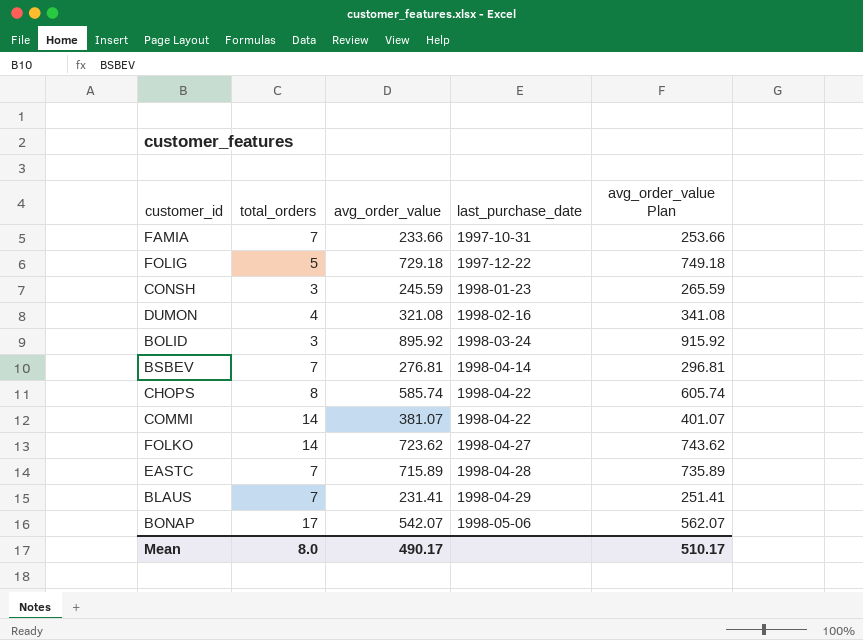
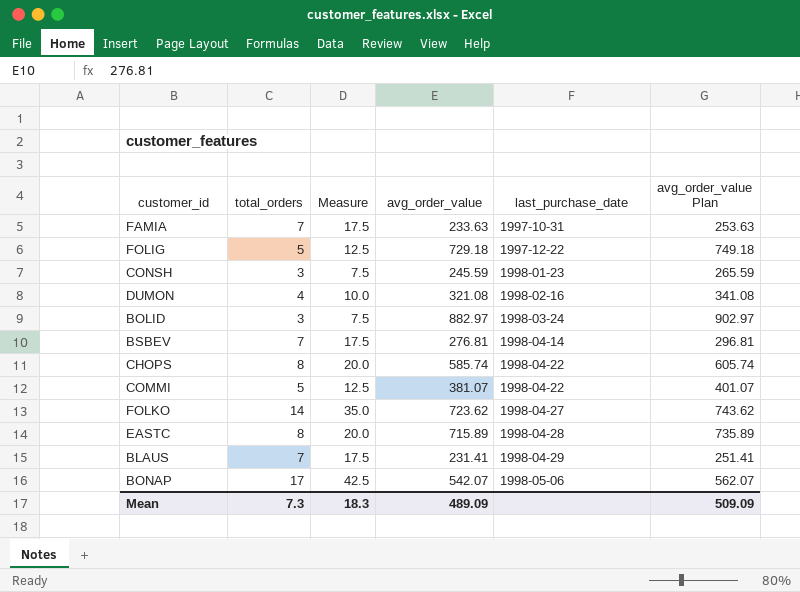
column Measure | formula: none -> [total_orders] * 2.5
FAMIA | avg_order_value: 233.66 -> 233.63
FAMIA | avg_order_value Plan: 253.66 -> 253.63
BOLID | avg_order_value: 895.92 -> 882.97
BOLID | avg_order_value Plan: 915.92 -> 902.97
COMMI | total_orders: 14 -> 5
EASTC | total_orders: 7 -> 8
Mean | total_orders: 8.0 -> 7.3
Mean | avg_order_value: 490.17 -> 489.09
Mean | avg_order_value Plan: 510.17 -> 509.09

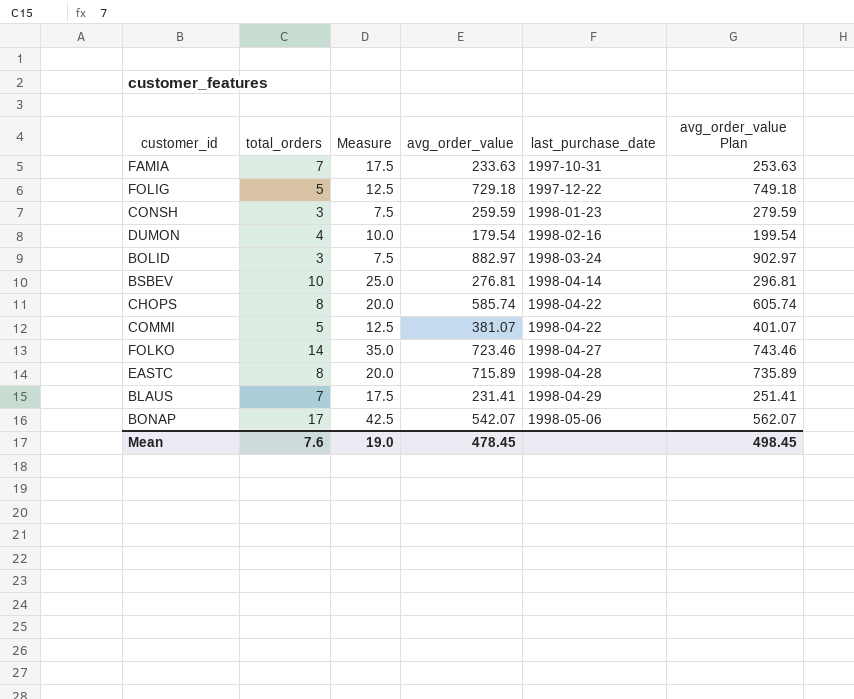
CONSH | avg_order_value: 245.59 -> 259.59
CONSH | avg_order_value Plan: 265.59 -> 279.59
DUMON | avg_order_value: 321.08 -> 179.54
DUMON | avg_order_value Plan: 341.08 -> 199.54
BSBEV | total_orders: 7 -> 10
BSBEV | Measure: 17.5 -> 25.0
FOLKO | avg_order_value: 723.62 -> 723.46
FOLKO | avg_order_value Plan: 743.62 -> 743.46
Mean | total_orders: 7.3 -> 7.6
Mean | Measure: 18.3 -> 19.0
Mean | avg_order_value: 489.09 -> 478.45
Mean | avg_order_value Plan: 509.09 -> 498.45

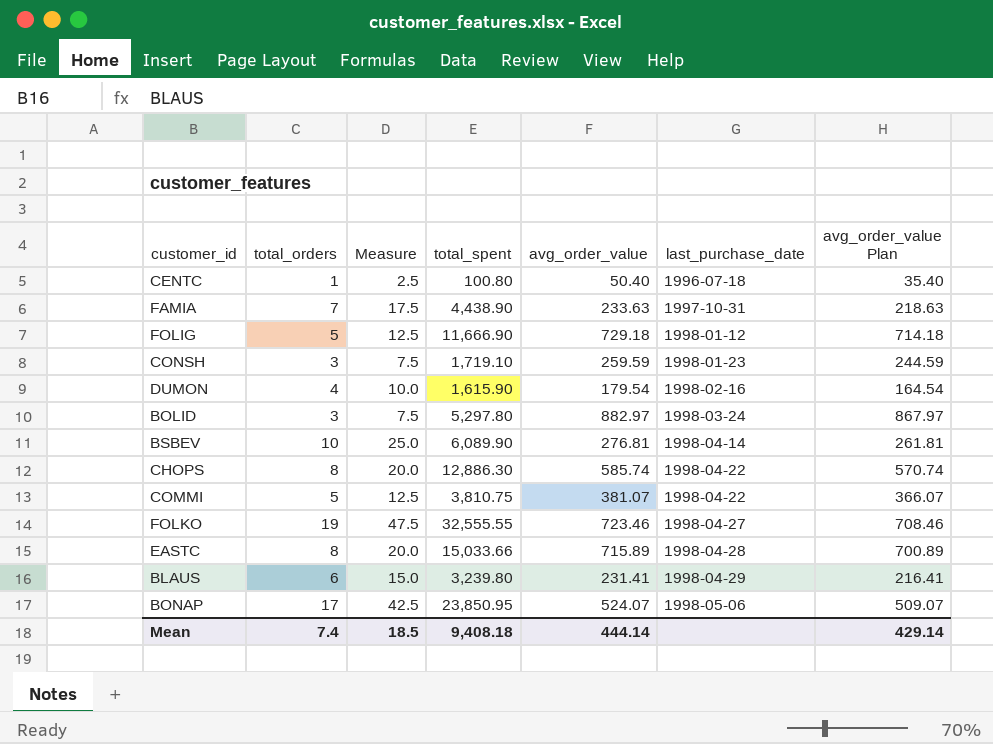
column total_spent | position: none -> 4
column avg_order_value Plan | formula: [avg_order_value] + 20 -> [avg_order_value] - 15
row CENTC: none -> 1 | 2.5 | 100.80 | 50.40 | 1996-07-18 | 35.40
FOLIG | last_purchase_date: 1997-12-22 -> 1998-01-12
FOLKO | total_orders: 14 -> 19
FOLKO | Measure: 35.0 -> 47.5
BLAUS | total_orders: 7 -> 6
BLAUS | Measure: 17.5 -> 15.0
BONAP | avg_order_value: 542.07 -> 524.07
Mean | total_orders: 7.6 -> 7.4
Mean | Measure: 19.0 -> 18.5
Mean | avg_order_value: 478.45 -> 444.14
Mean | avg_order_value Plan: 498.45 -> 429.14

